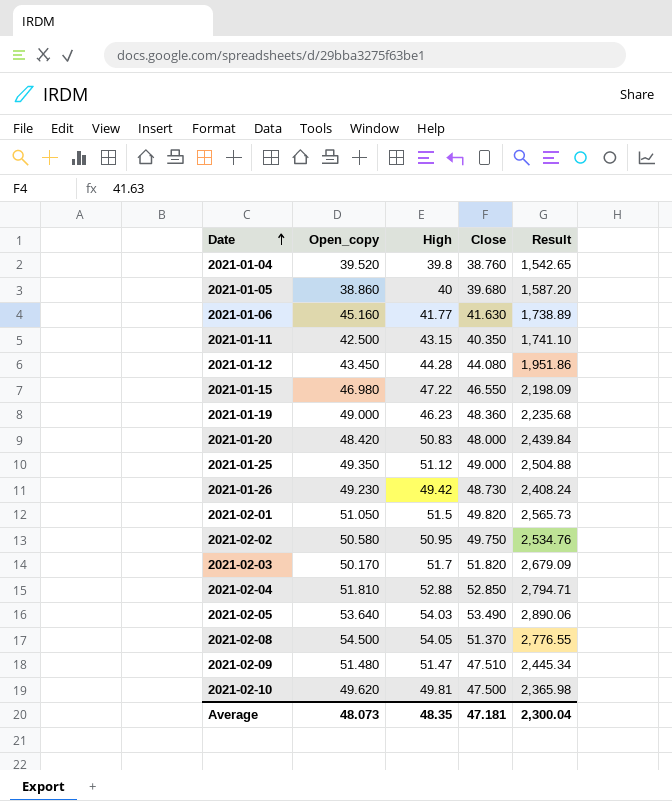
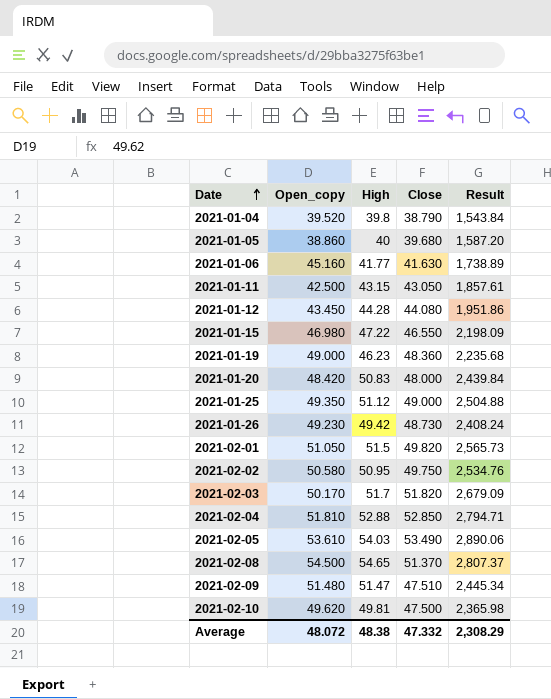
2021-01-04 | Close: 38.760 -> 38.790
2021-01-04 | Result: 1,542.65 -> 1,543.84
2021-01-11 | Close: 40.350 -> 43.050
2021-01-11 | Result: 1,741.10 -> 1,857.61
2021-02-05 | Open_copy: 53.640 -> 53.610
2021-02-08 | High: 54.05 -> 54.65
2021-02-08 | Result: 2,776.55 -> 2,807.37
Average | Open_copy: 48.073 -> 48.072
Average | High: 48.35 -> 48.38
Average | Close: 47.181 -> 47.332
Average | Result: 2,300.04 -> 2,308.29

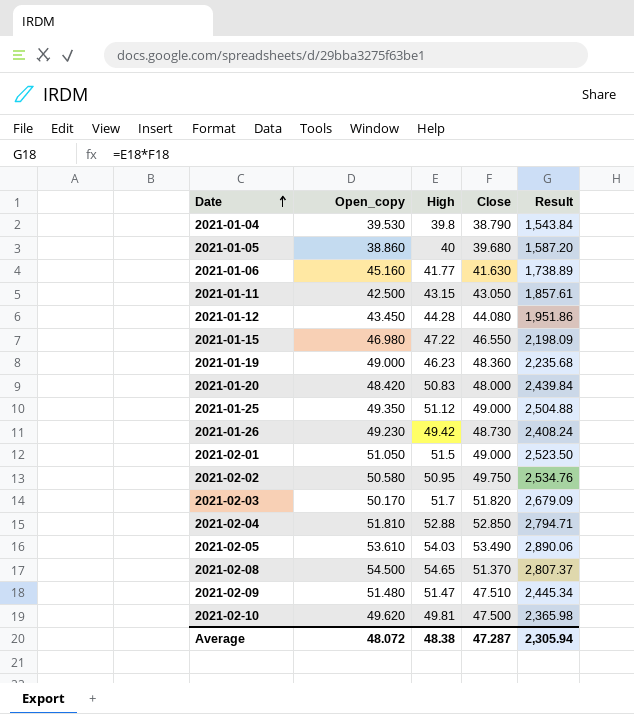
2021-01-04 | Open_copy: 39.520 -> 39.530
2021-02-01 | Close: 49.820 -> 49.000
2021-02-01 | Result: 2,565.73 -> 2,523.50
Average | Close: 47.332 -> 47.287
Average | Result: 2,308.29 -> 2,305.94

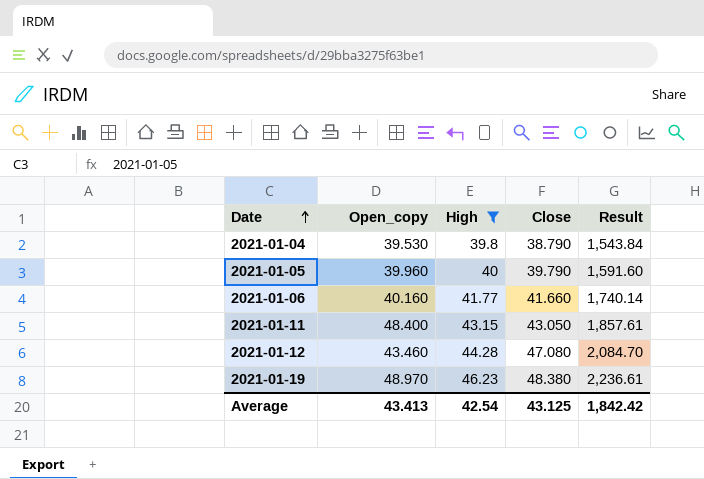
filter: none -> High <= 46.23
2021-01-05 | Open_copy: 38.860 -> 39.960
2021-01-05 | Close: 39.680 -> 39.790
2021-01-05 | Result: 1,587.20 -> 1,591.60
2021-01-06 | Open_copy: 45.160 -> 40.160
2021-01-06 | Close: 41.630 -> 41.660
2021-01-06 | Result: 1,738.89 -> 1,740.14
2021-01-11 | Open_copy: 42.500 -> 48.400
2021-01-12 | Open_copy: 43.450 -> 43.460
2021-01-12 | Close: 44.080 -> 47.080
2021-01-12 | Result: 1,951.86 -> 2,084.70
2021-01-19 | Open_copy: 49.000 -> 48.970
2021-01-19 | Close: 48.360 -> 48.380
2021-01-19 | Result: 2,235.68 -> 2,236.61
Average | Open_copy: 48.072 -> 43.413
Average | High: 48.38 -> 42.54
Average | Close: 47.287 -> 43.125
Average | Result: 2,305.94 -> 1,842.42

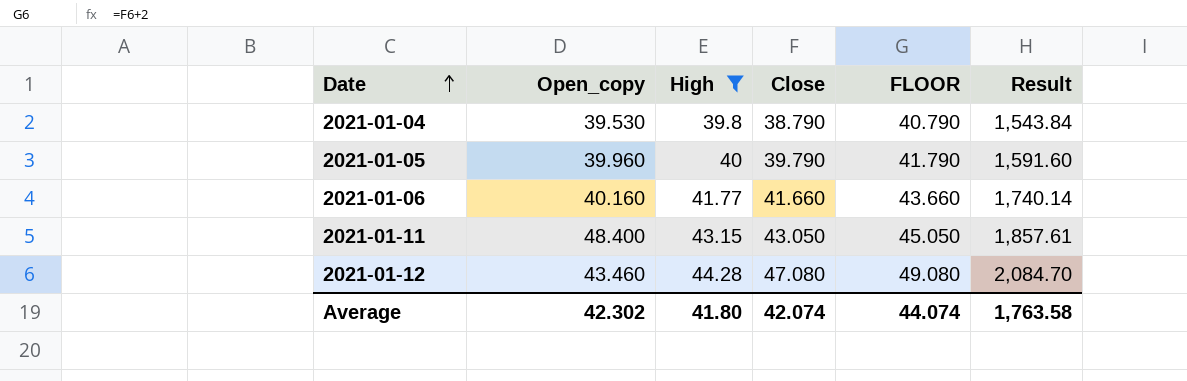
column FLOOR | formula: none -> [Close] + 2
row 2021-01-19: 48.970 | 46.23 | 48.380 | 2,236.61 -> none
Average | Open_copy: 43.413 -> 42.302
Average | High: 42.54 -> 41.80
Average | Close: 43.125 -> 42.074
Average | Result: 1,842.42 -> 1,763.58

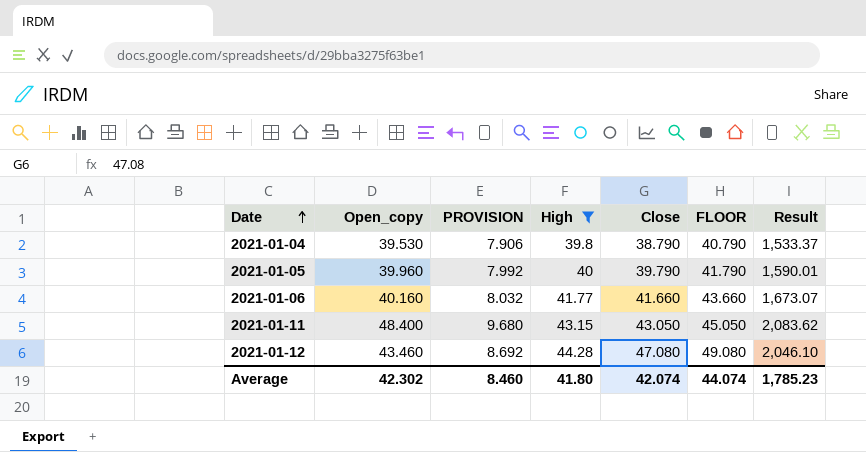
column PROVISION | formula: none -> [Open_copy] * 0.2
column Result | formula: [High] * [Close] -> [Open_copy] * [Close]
Average | Result: 1,763.58 -> 1,785.23

